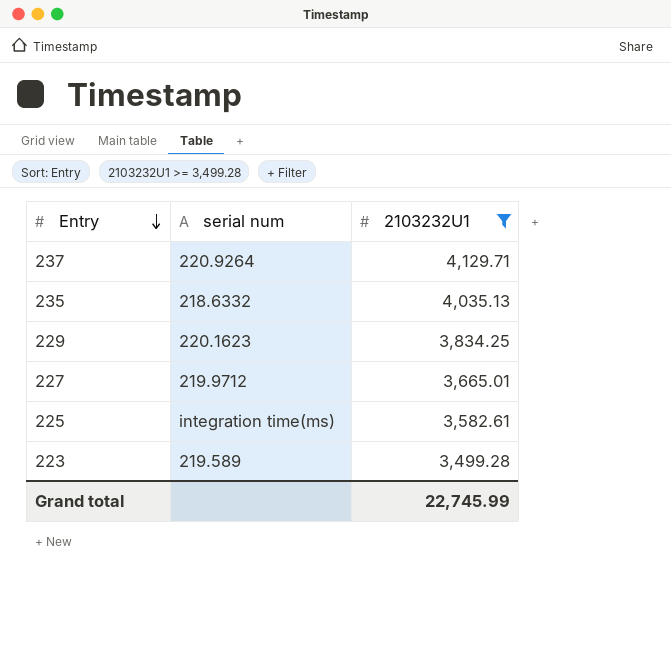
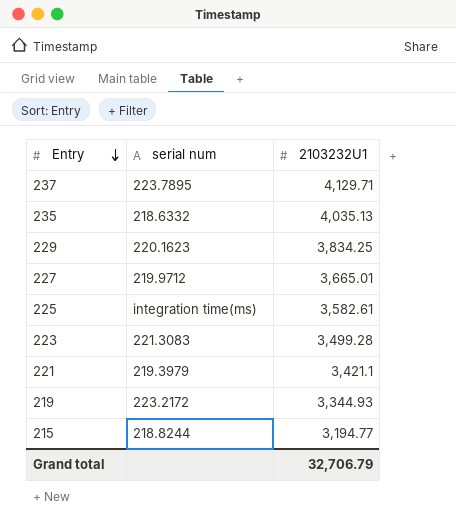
filter: 2103232U1 >= 3,499.28 -> none
237 | serial num: 220.9264 -> 223.7895
223 | serial num: 219.589 -> 221.3083
Grand total | 2103232U1: 22,745.99 -> 32,706.79

